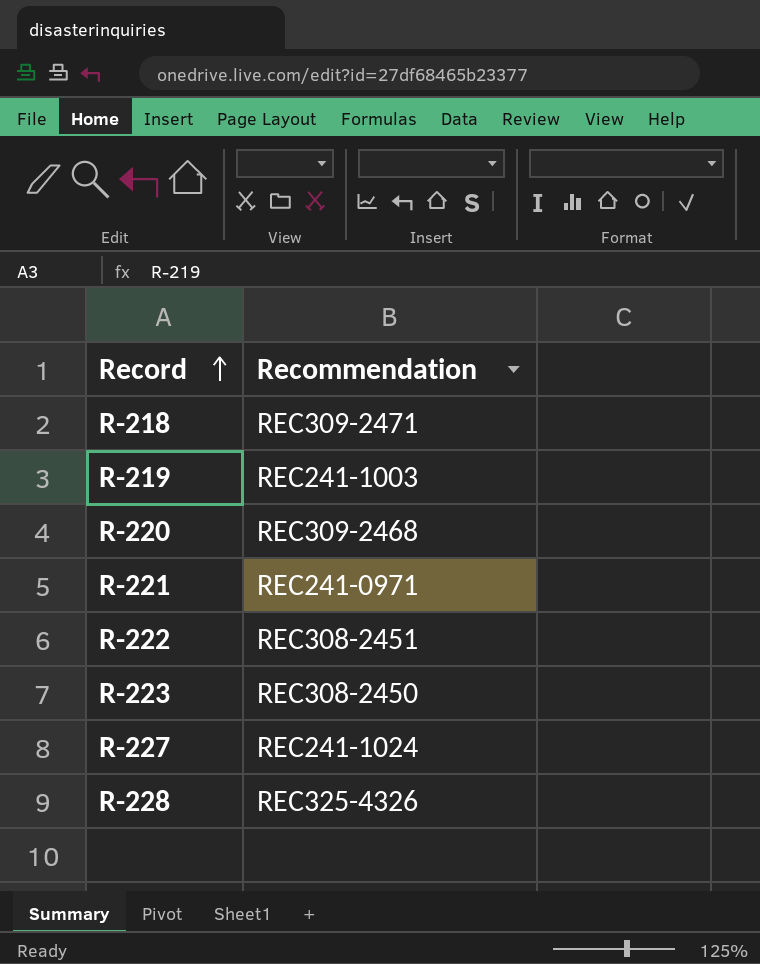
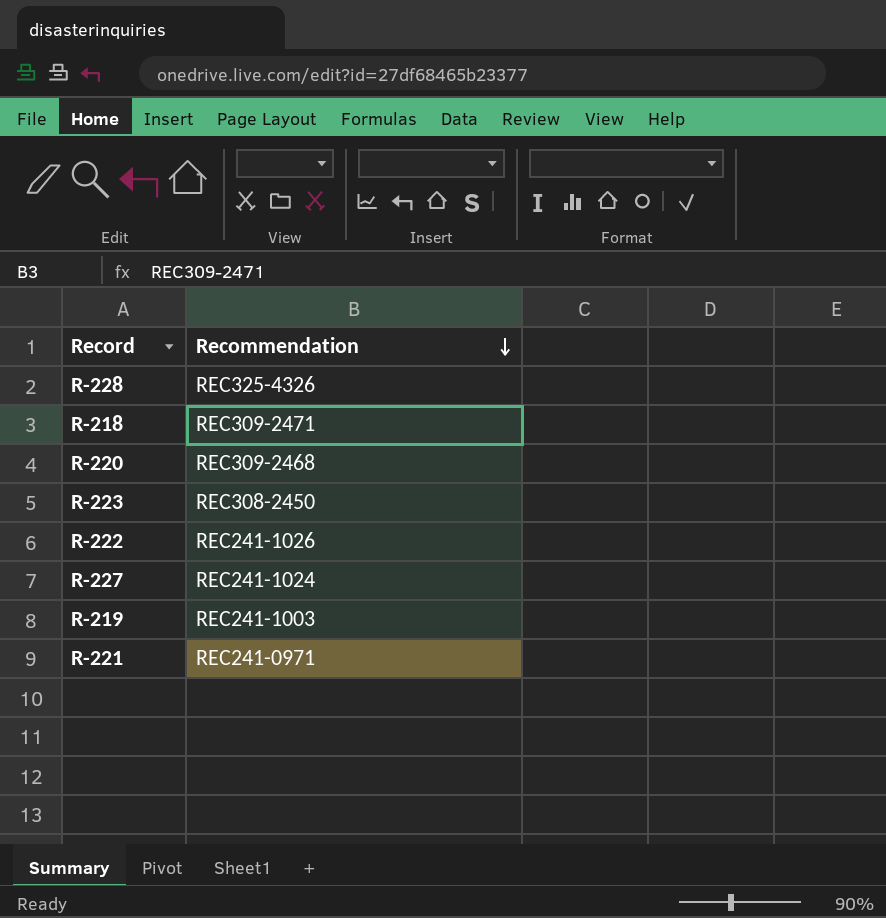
row order: Record ascending -> Recommendation descending
R-222 | Recommendation: REC308-2451 -> REC241-1026

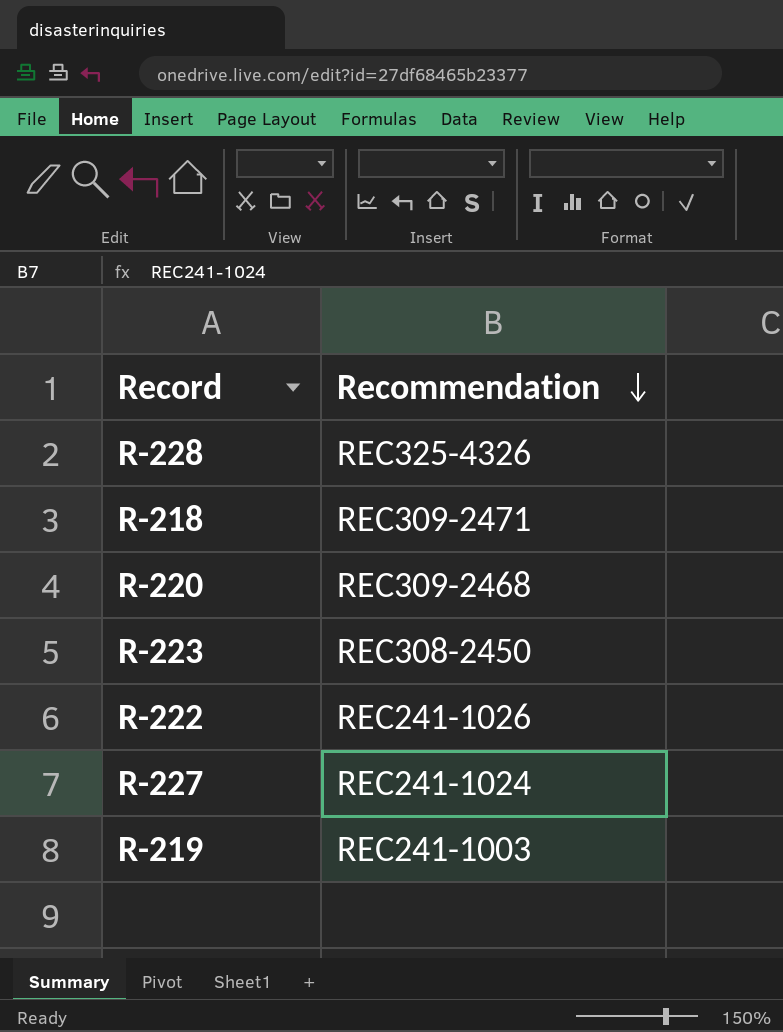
row R-221: REC241-0971 -> none

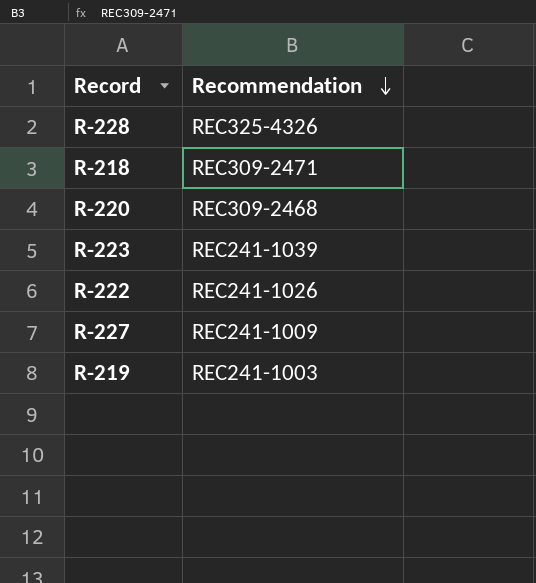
R-223 | Recommendation: REC308-2450 -> REC241-1039
R-227 | Recommendation: REC241-1024 -> REC241-1009

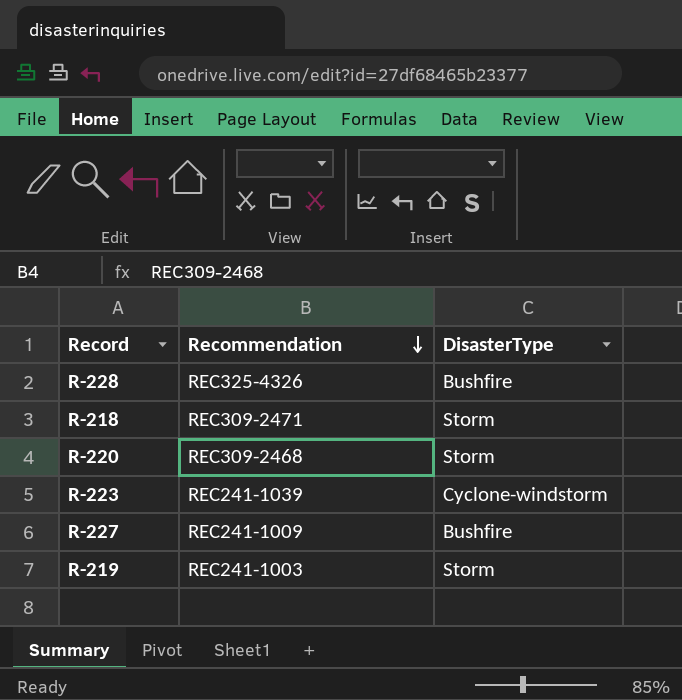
column DisasterType | position: none -> 3
row R-222: REC241-1026 -> none

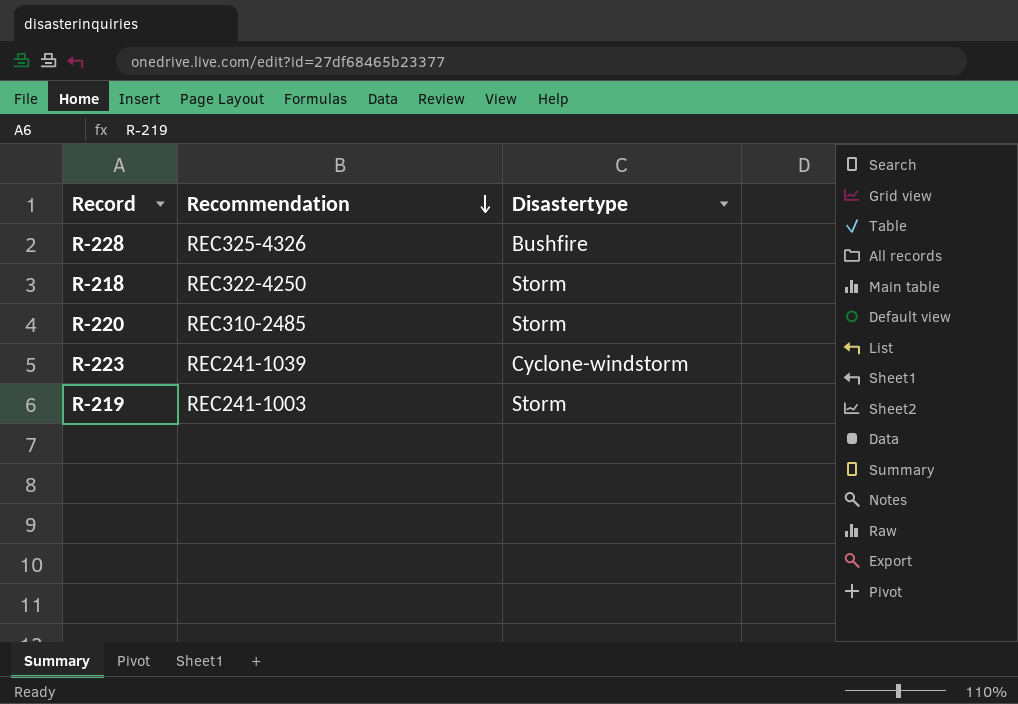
column name: DisasterType -> Disastertype
row R-227: REC241-1009 | Bushfire -> none
R-218 | Recommendation: REC309-2471 -> REC322-4250
R-220 | Recommendation: REC309-2468 -> REC310-2485

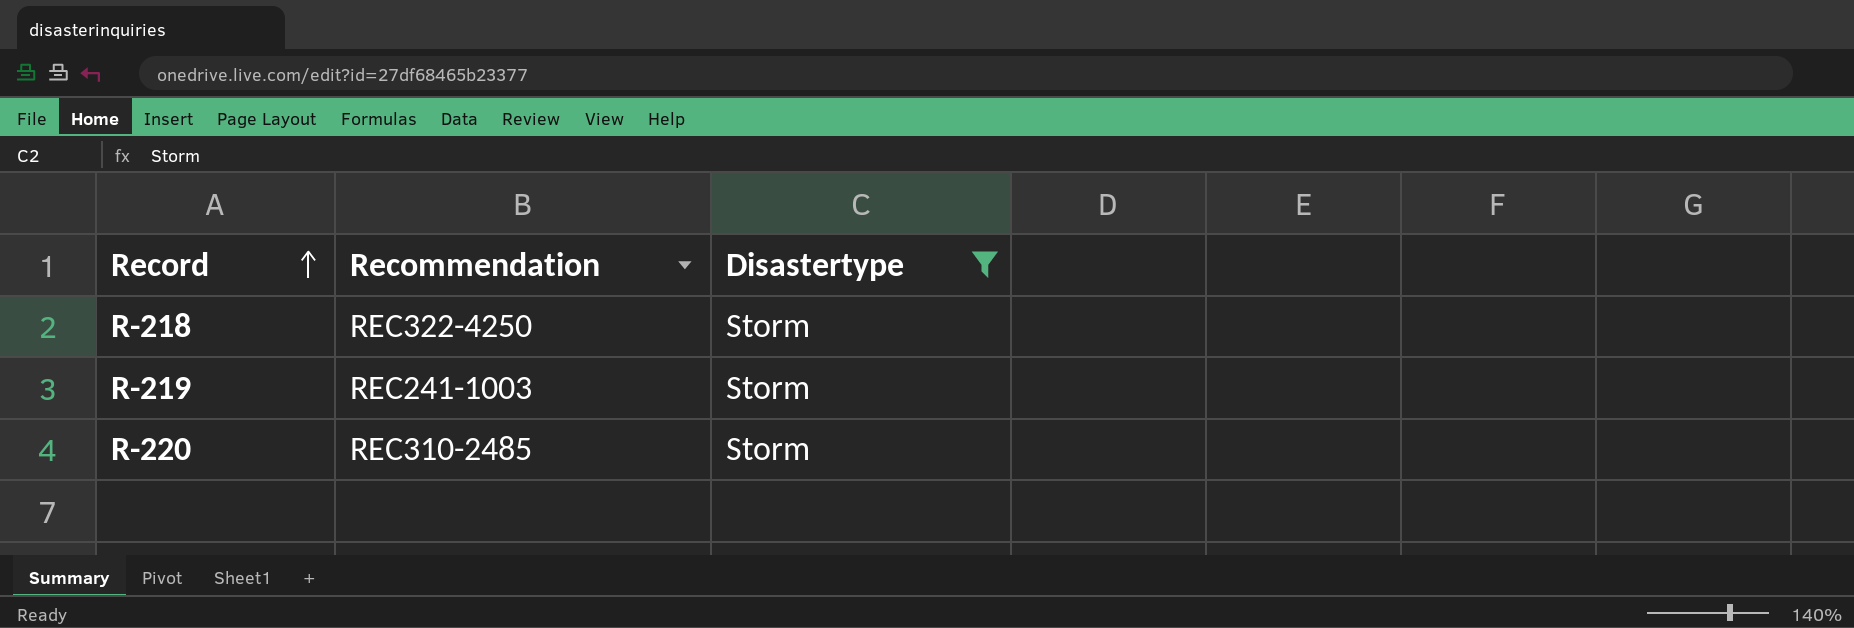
filter: none -> Disastertype = Storm
row order: Recommendation descending -> Record ascending

